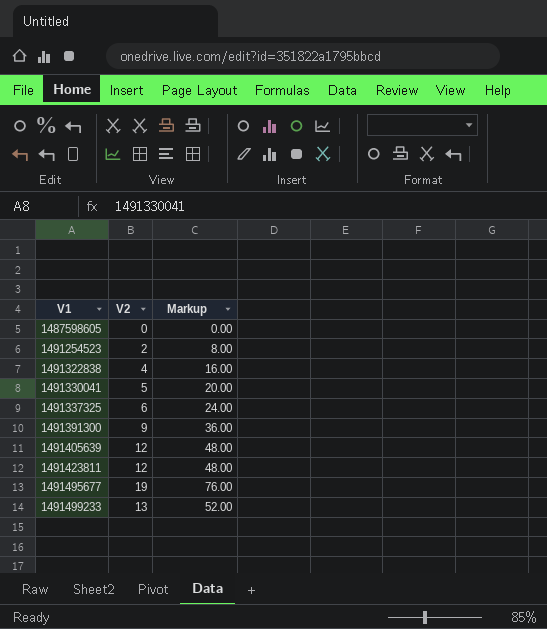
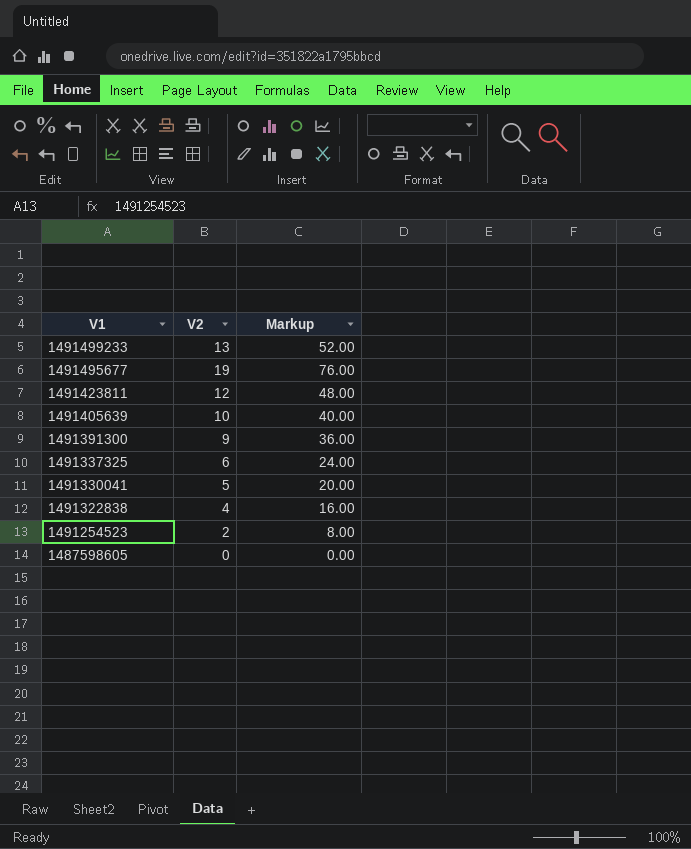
row order: V1 ascending -> V1 descending
1491405639 | V2: 12 -> 10
1491405639 | Markup: 48.00 -> 40.00

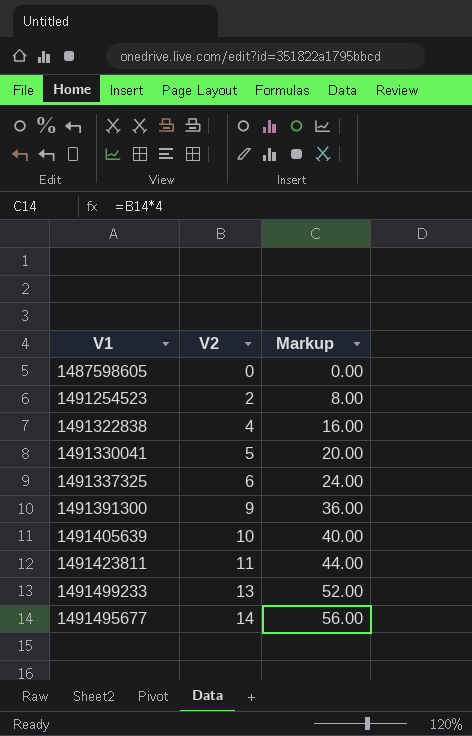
row order: V1 descending -> V2 ascending
1491423811 | V2: 12 -> 11
1491423811 | Markup: 48.00 -> 44.00
1491495677 | V2: 19 -> 14
1491495677 | Markup: 76.00 -> 56.00

